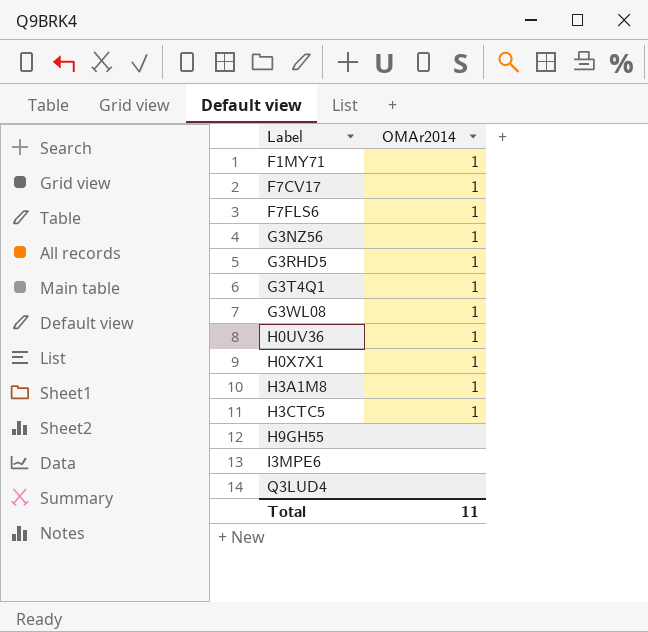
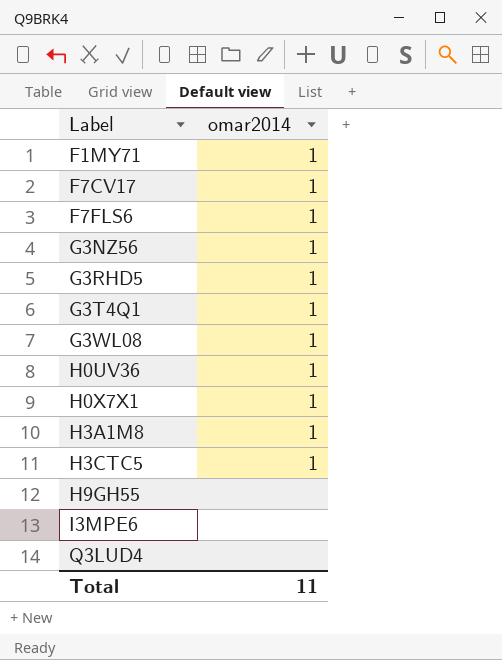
column name: OMAr2014 -> omar2014

